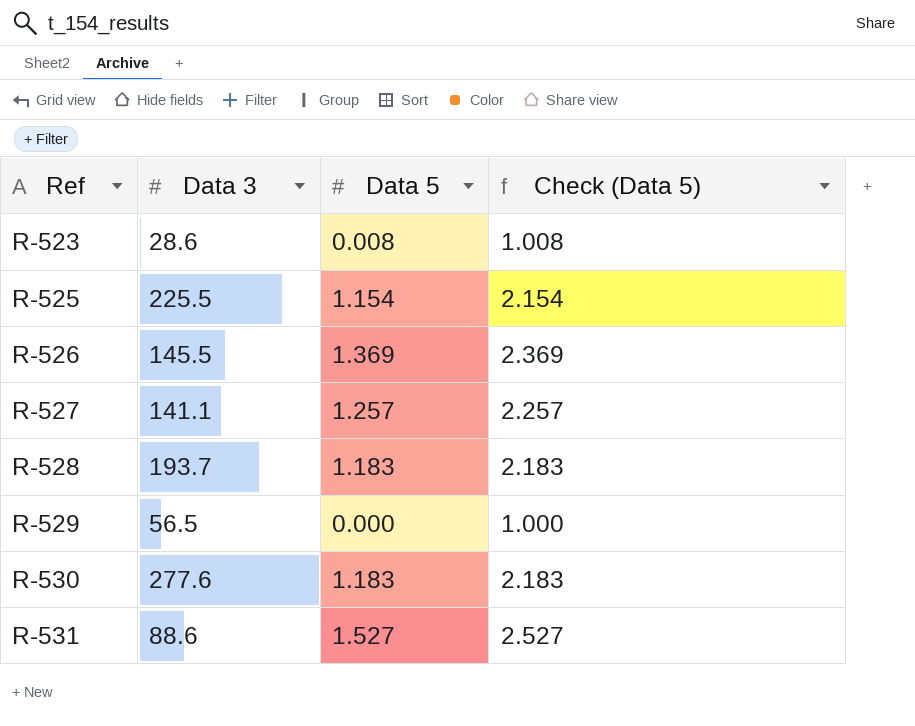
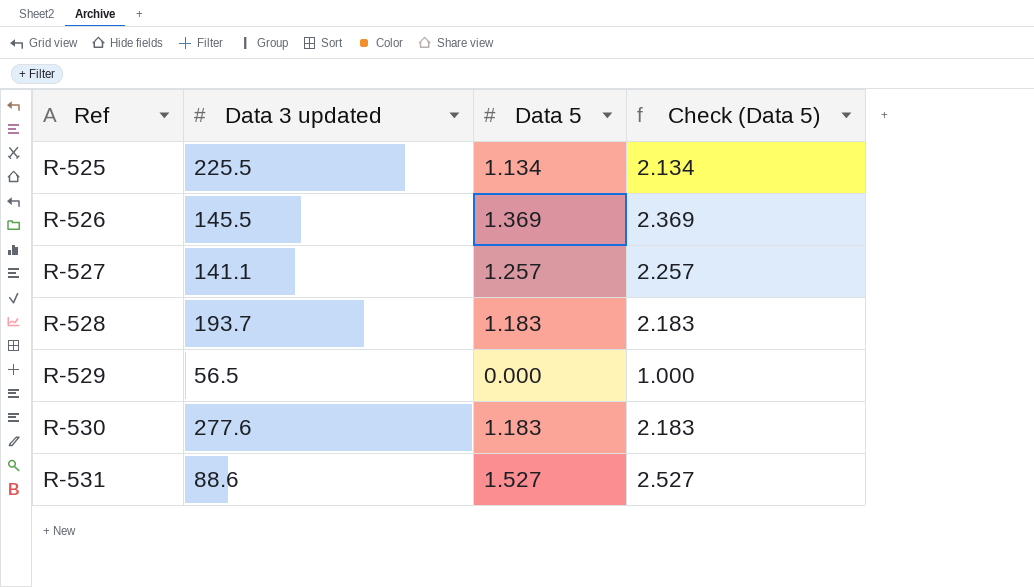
column name: Data 3 -> Data 3 updated
row R-523: 28.6 | 0.008 | 1.008 -> none
R-525 | Data 5: 1.154 -> 1.134
R-525 | Check (Data 5): 2.154 -> 2.134

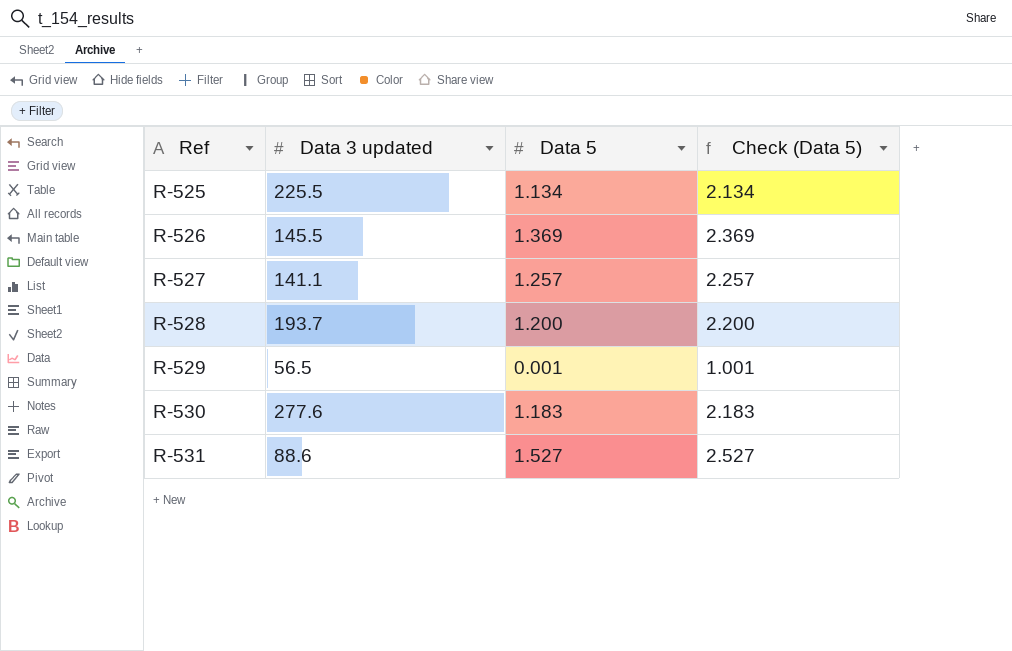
R-528 | Data 5: 1.183 -> 1.200
R-528 | Check (Data 5): 2.183 -> 2.200
R-529 | Data 5: 0.000 -> 0.001
R-529 | Check (Data 5): 1.000 -> 1.001

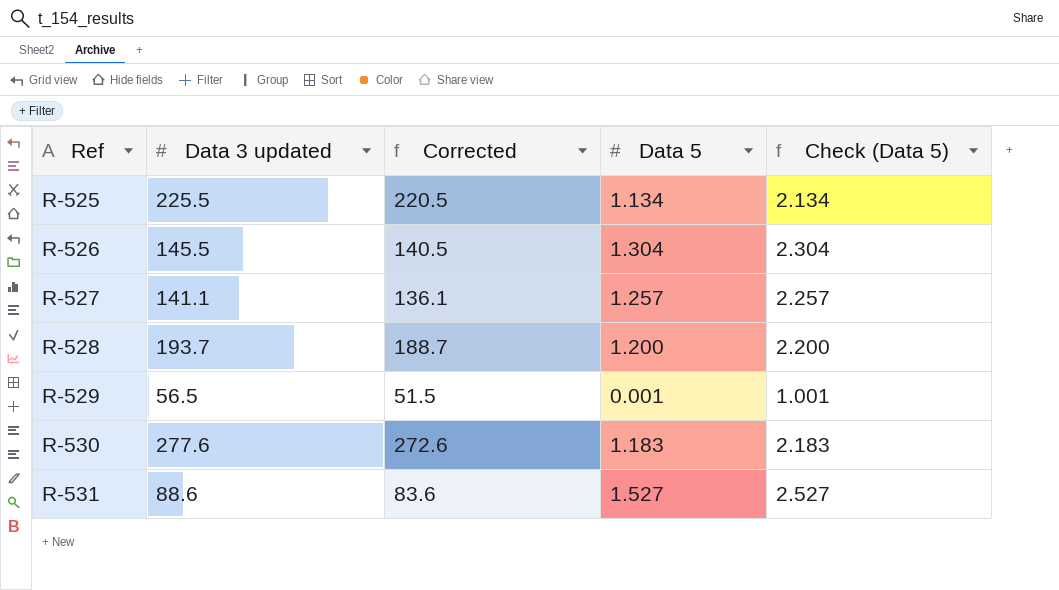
column Corrected | formula: none -> [Data 3 updated] - 5
R-526 | Data 5: 1.369 -> 1.304
R-526 | Check (Data 5): 2.369 -> 2.304

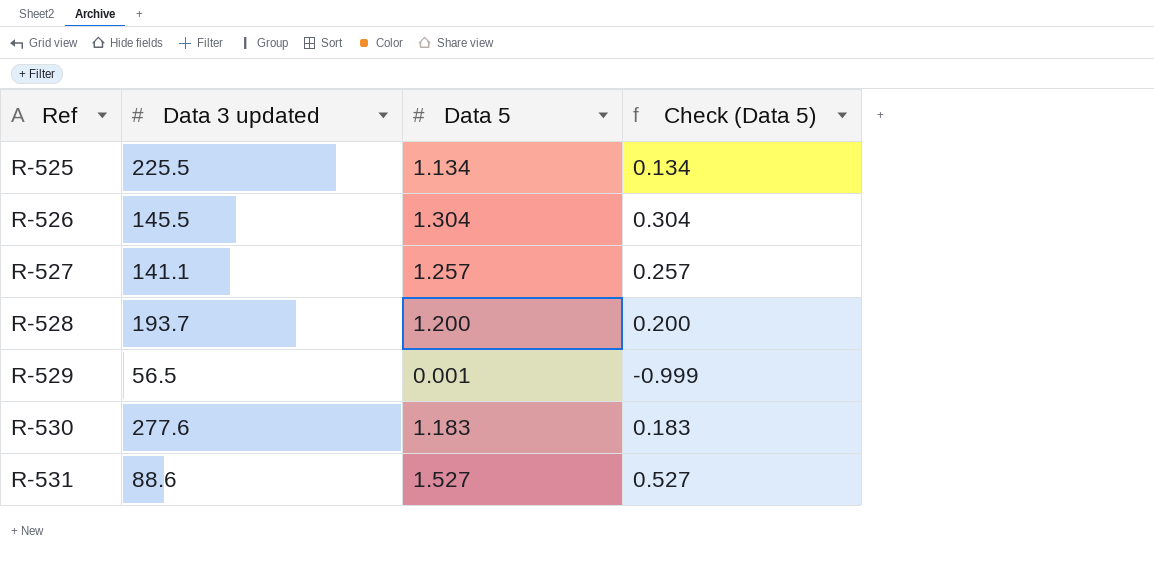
column Corrected | formula: [Data 3 updated] - 5 -> none
column Check (Data 5) | formula: [Data 5] + 1 -> [Data 5] - 1

